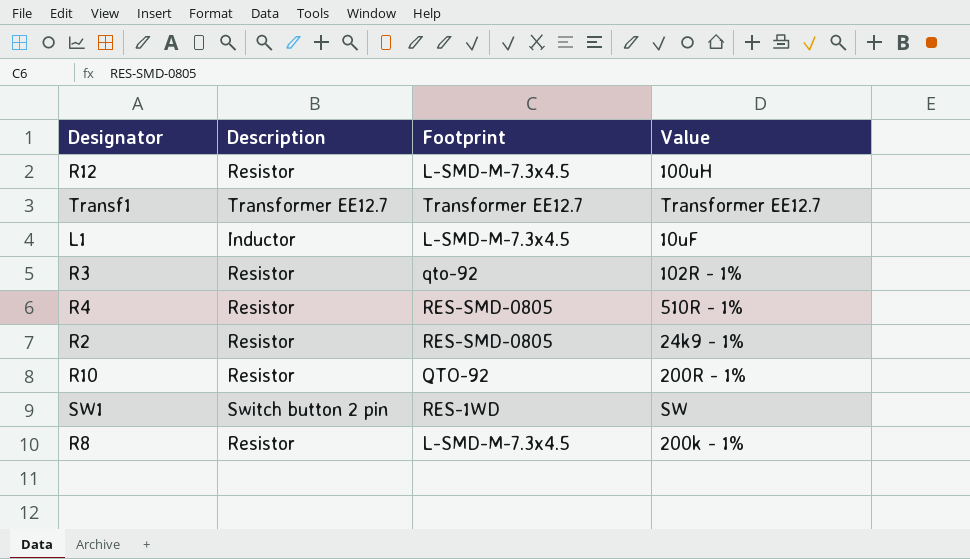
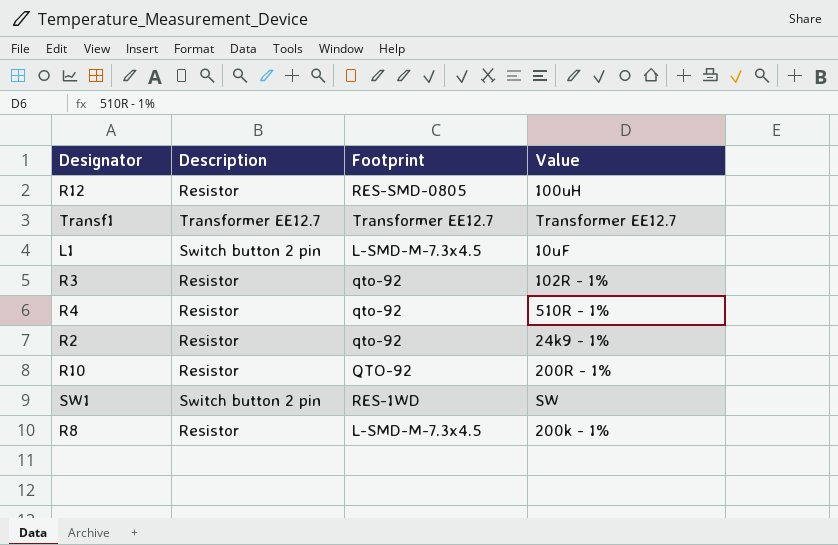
R12 | Footprint: L-SMD-M-7.3x4.5 -> RES-SMD-0805
L1 | Description: Inductor -> Switch button 2 pin
R4 | Footprint: RES-SMD-0805 -> qto-92
R2 | Footprint: RES-SMD-0805 -> qto-92

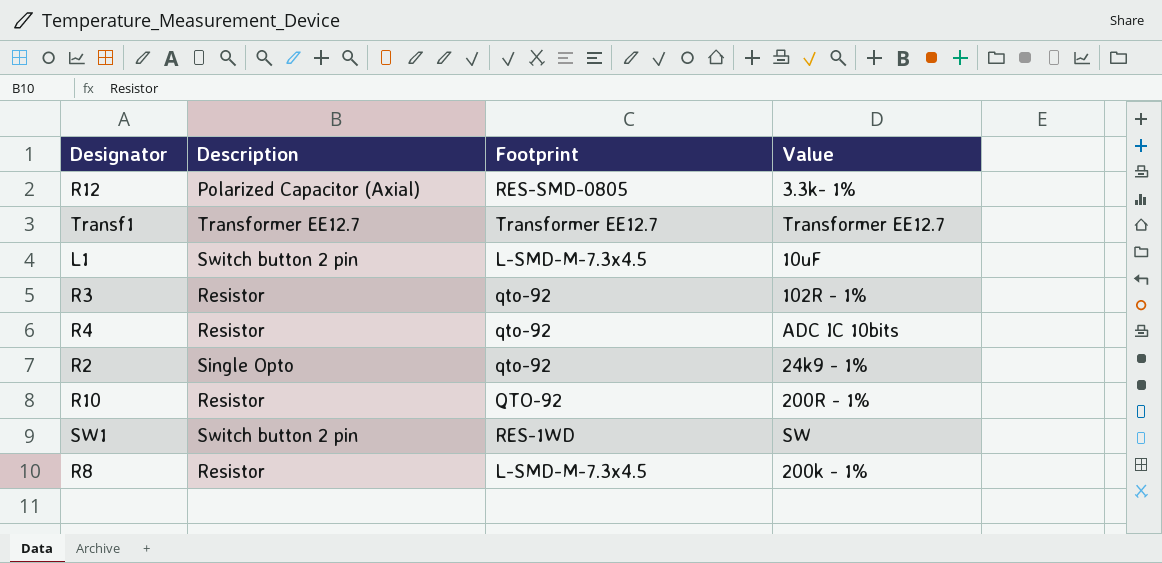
R12 | Description: Resistor -> Polarized Capacitor (Axial)
R12 | Value: 100uH -> 3.3k- 1%
R4 | Value: 510R - 1% -> ADC IC 10bits
R2 | Description: Resistor -> Single Opto

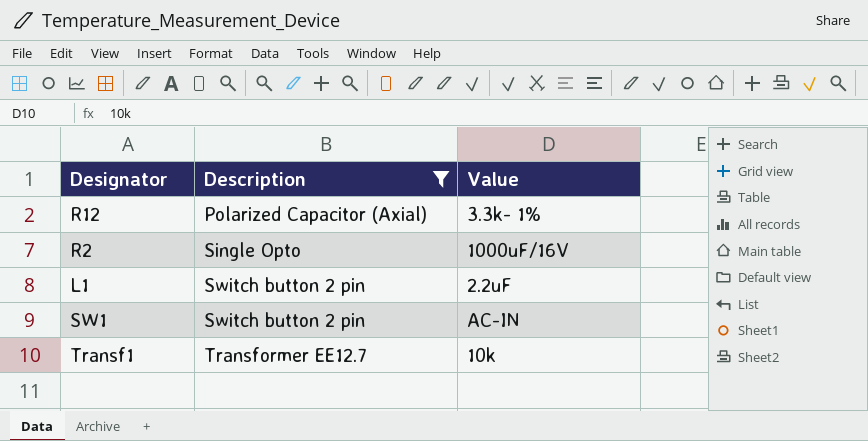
filter: none -> Description != Resistor
row order: none -> Description ascending
column Footprint | position: 3 -> none
R2 | Value: 24k9 - 1% -> 1000uF/16V
L1 | Value: 10uF -> 2.2uF
SW1 | Value: SW -> AC-IN
Transf1 | Value: Transformer EE12.7 -> 10k

